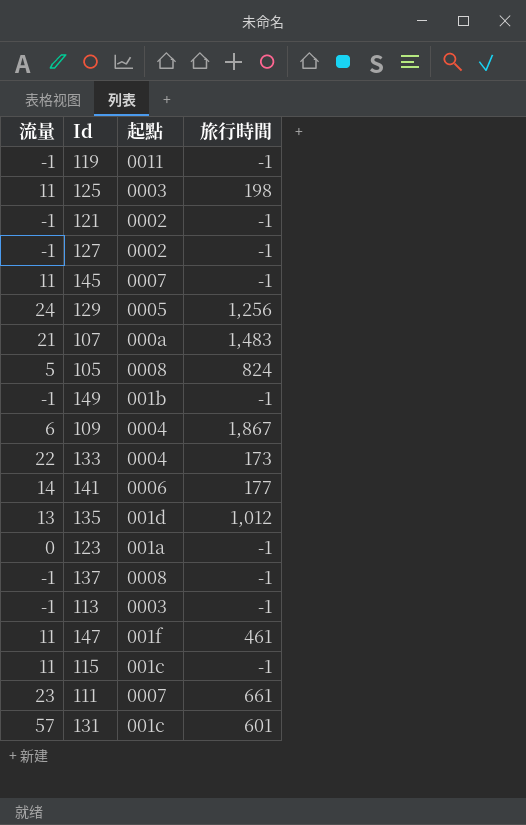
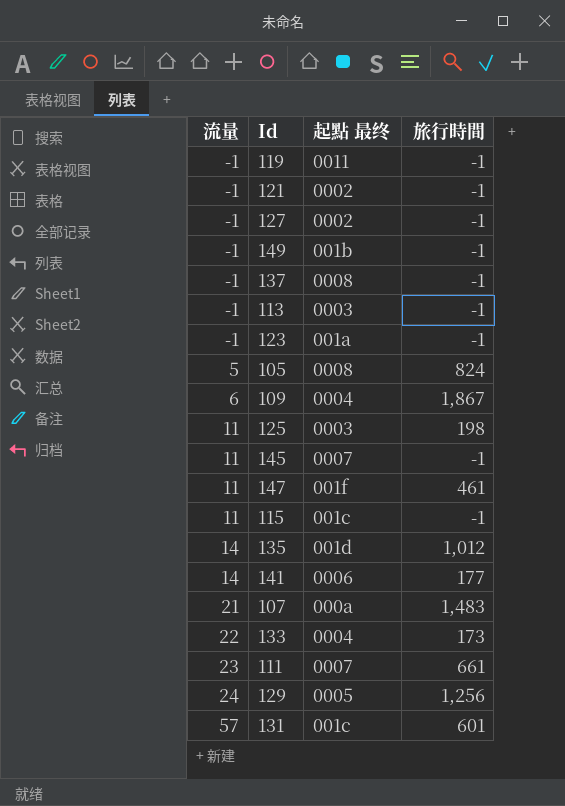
row order: none -> 流量 ascending
column name: 起點 -> 起點 最终
123 | 流量: 0 -> -1
135 | 流量: 13 -> 14

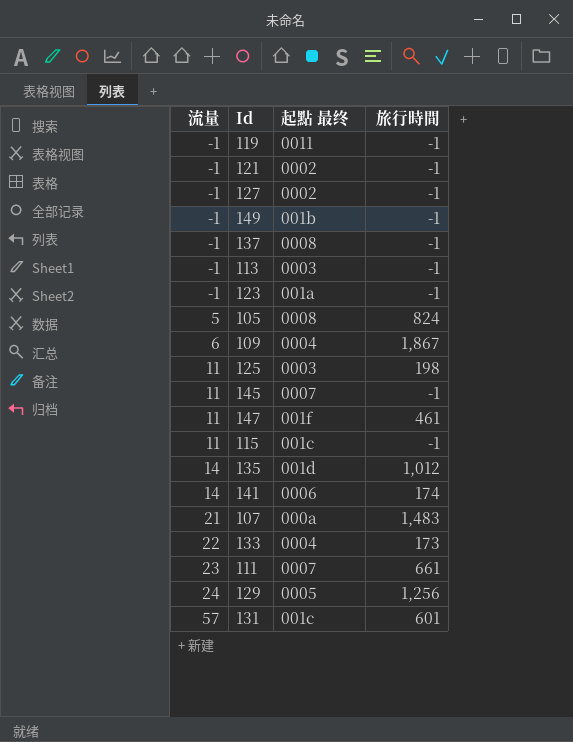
141 | 旅行時間: 177 -> 174

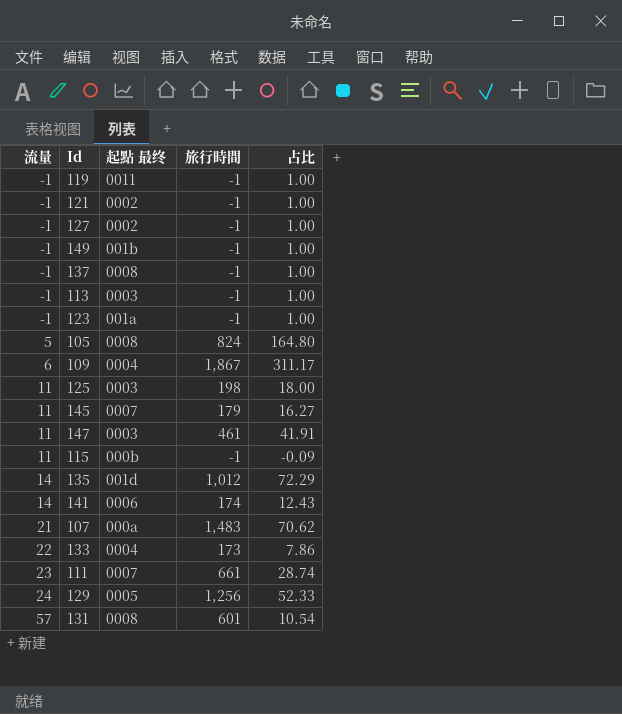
column 占比 | formula: none -> [旅行時間] / [流量]
145 | 旅行時間: -1 -> 179
147 | 起點 最终: 001f -> 0003
115 | 起點 最终: 001c -> 000b
131 | 起點 最终: 001c -> 0008

